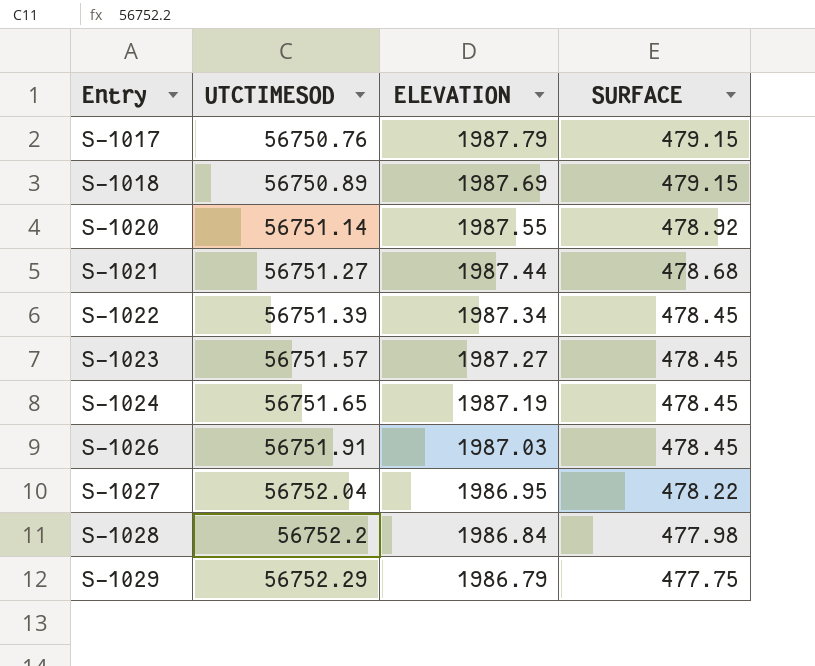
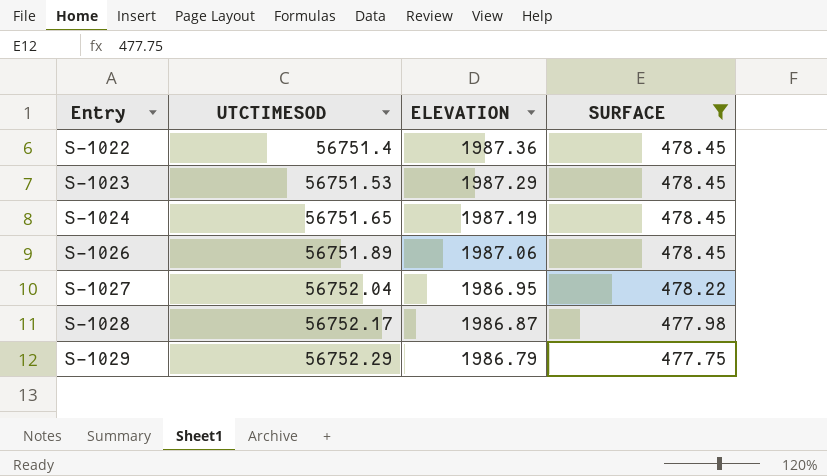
filter: none -> SURFACE <= 478.45
S-1022 | UTCTIMESOD: 56751.39 -> 56751.4
S-1022 | ELEVATION: 1987.34 -> 1987.36
S-1023 | UTCTIMESOD: 56751.57 -> 56751.53
S-1023 | ELEVATION: 1987.27 -> 1987.29
S-1026 | UTCTIMESOD: 56751.91 -> 56751.89
S-1026 | ELEVATION: 1987.03 -> 1987.06
S-1028 | UTCTIMESOD: 56752.2 -> 56752.17
S-1028 | ELEVATION: 1986.84 -> 1986.87

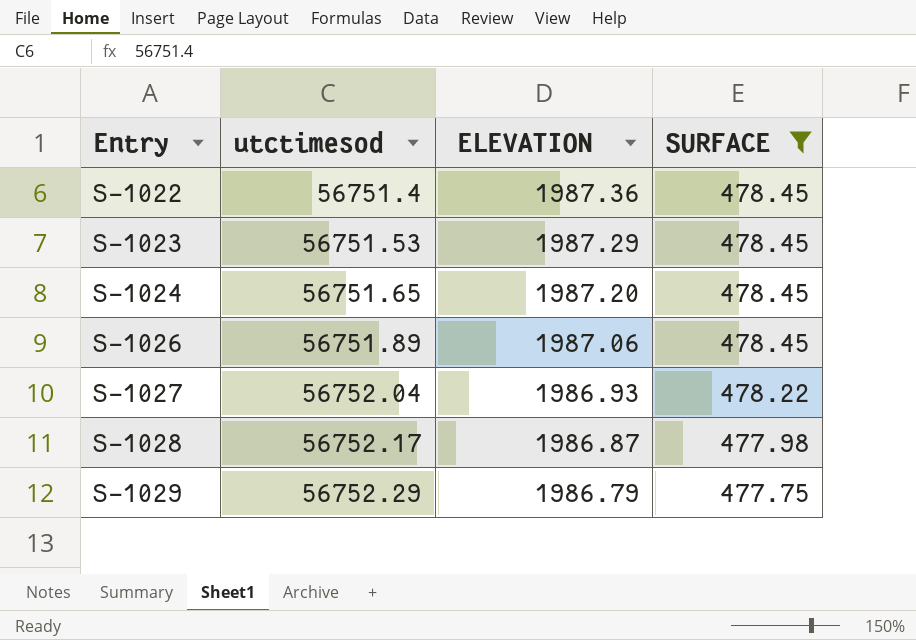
column name: UTCTIMESOD -> utctimesod
S-1024 | ELEVATION: 1987.19 -> 1987.20
S-1027 | ELEVATION: 1986.95 -> 1986.93

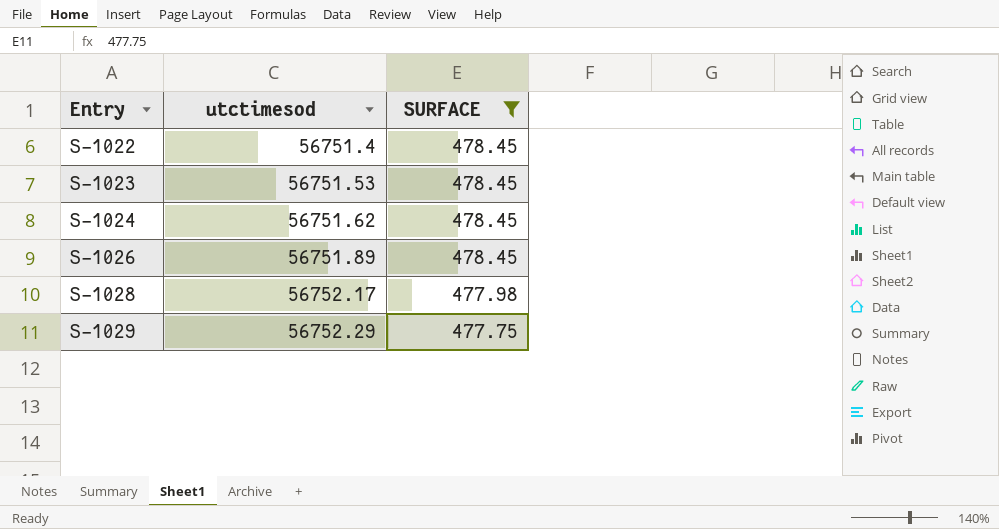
column ELEVATION | position: 3 -> none
row S-1027: 56752.04 | 1986.93 | 478.22 -> none
S-1024 | utctimesod: 56751.65 -> 56751.62

